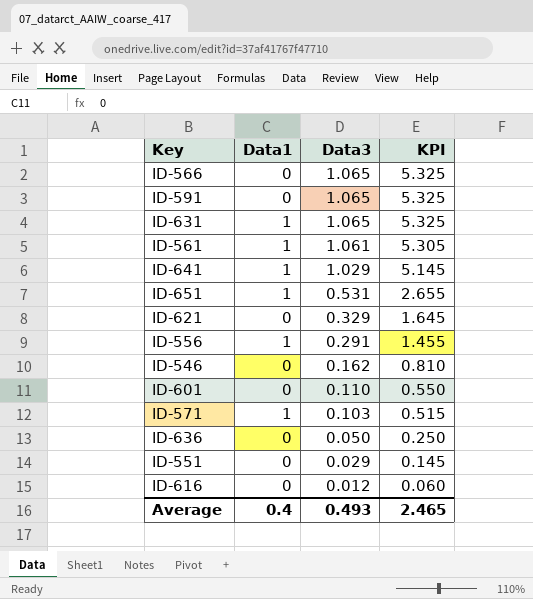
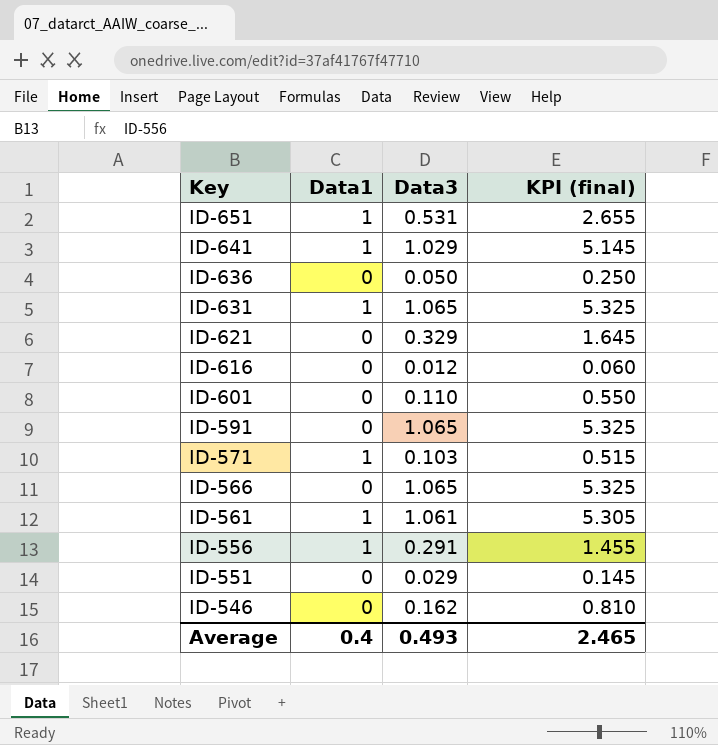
row order: Data3 descending -> Key descending
column name: KPI -> KPI (final)

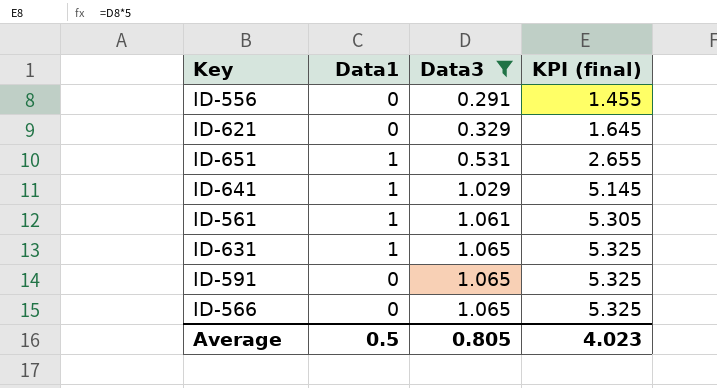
filter: none -> Data3 >= 0.291
row order: Key descending -> Data3 ascending
ID-556 | Data1: 1 -> 0
Average | Data1: 0.4 -> 0.5
Average | Data3: 0.493 -> 0.805
Average | KPI (final): 2.465 -> 4.023

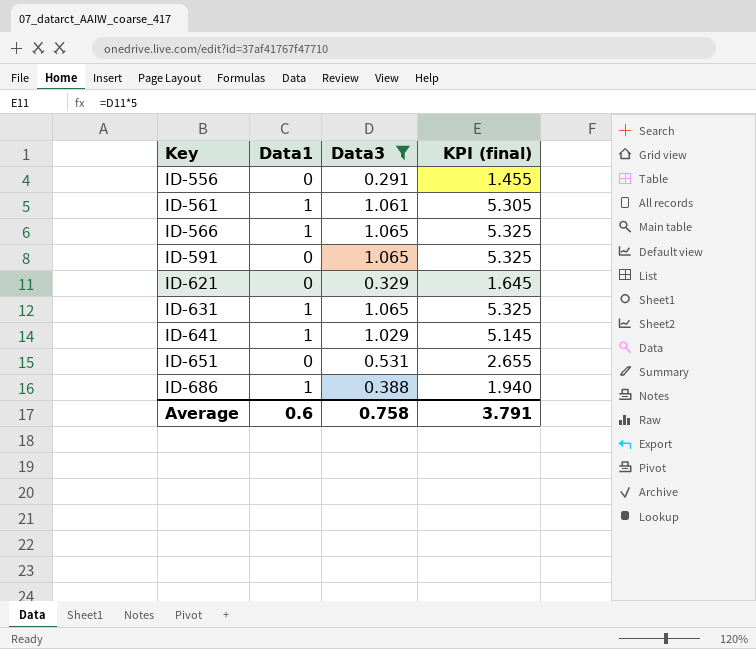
row order: Data3 ascending -> Key ascending
ID-566 | Data1: 0 -> 1
ID-651 | Data1: 1 -> 0
row ID-686: none -> 1 | 0.388 | 1.940
Average | Data1: 0.5 -> 0.6
Average | Data3: 0.805 -> 0.758
Average | KPI (final): 4.023 -> 3.791

